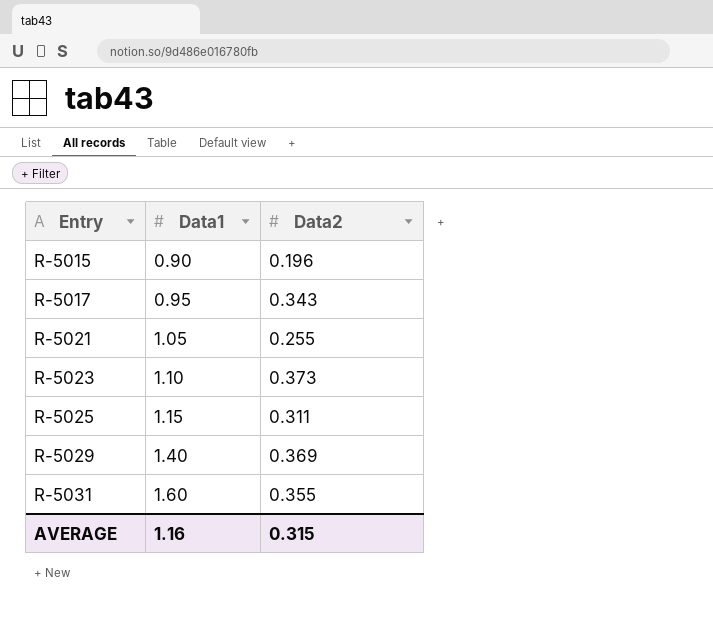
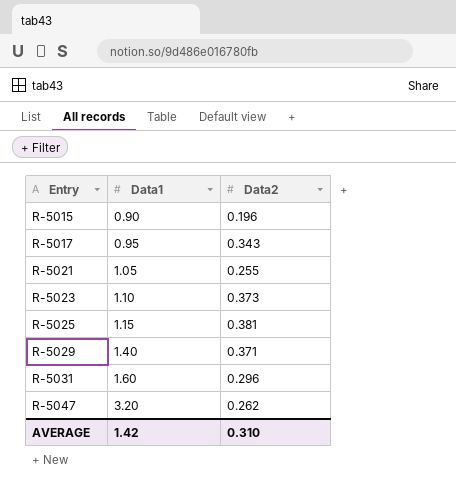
R-5025 | Data2: 0.311 -> 0.381
R-5029 | Data2: 0.369 -> 0.371
R-5031 | Data2: 0.355 -> 0.296
row R-5047: none -> 3.20 | 0.262
AVERAGE | Data1: 1.16 -> 1.42
AVERAGE | Data2: 0.315 -> 0.310

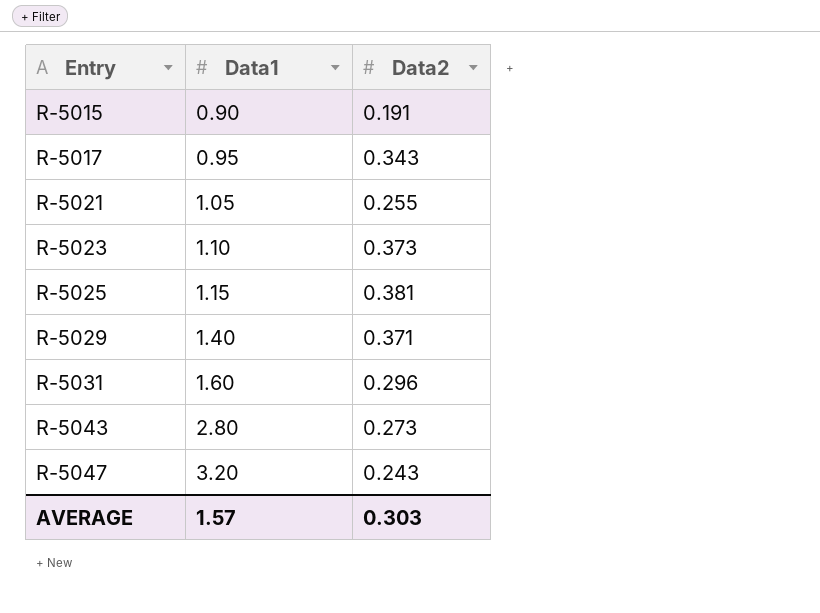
R-5015 | Data2: 0.196 -> 0.191
row R-5043: none -> 2.80 | 0.273
R-5047 | Data2: 0.262 -> 0.243
AVERAGE | Data1: 1.42 -> 1.57
AVERAGE | Data2: 0.310 -> 0.303

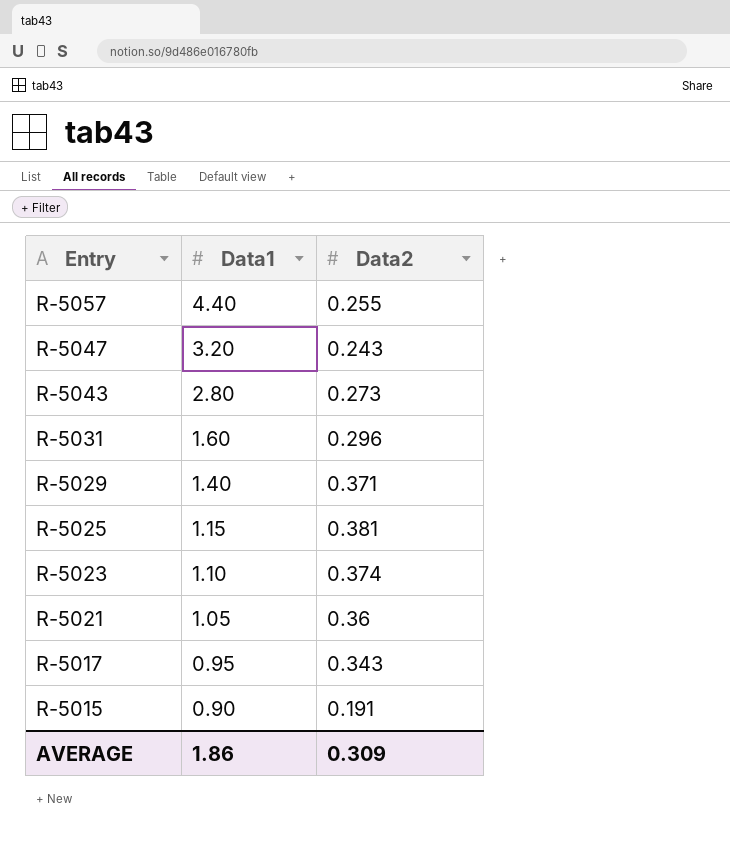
row order: Entry ascending -> Entry descending
row R-5057: none -> 4.40 | 0.255
R-5023 | Data2: 0.373 -> 0.374
R-5021 | Data2: 0.255 -> 0.36
AVERAGE | Data1: 1.57 -> 1.86
AVERAGE | Data2: 0.303 -> 0.309

